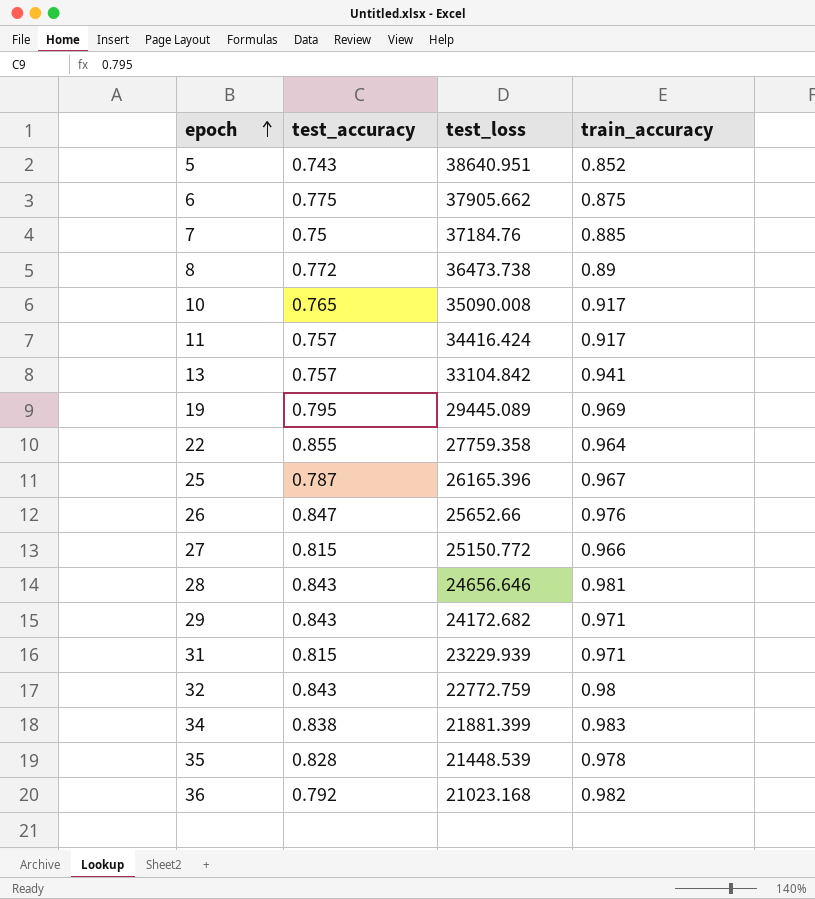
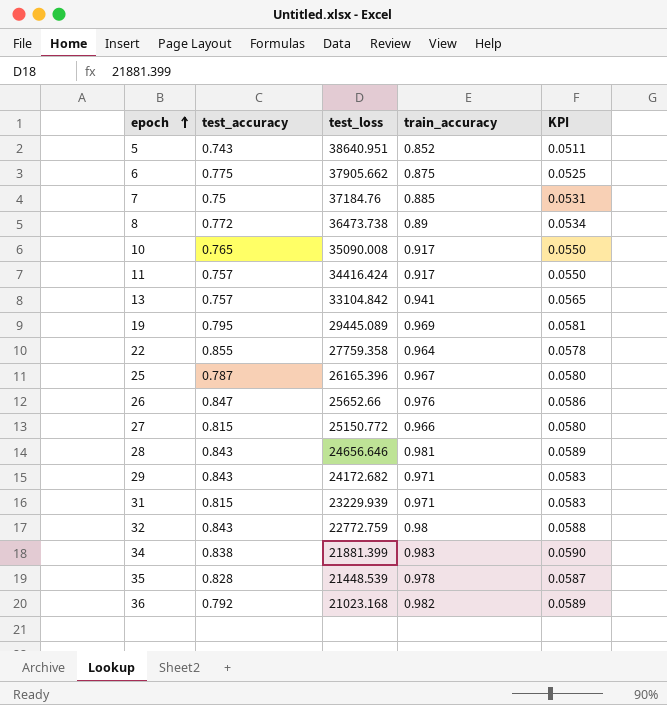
column KPI | formula: none -> [train_accuracy] * 0.06

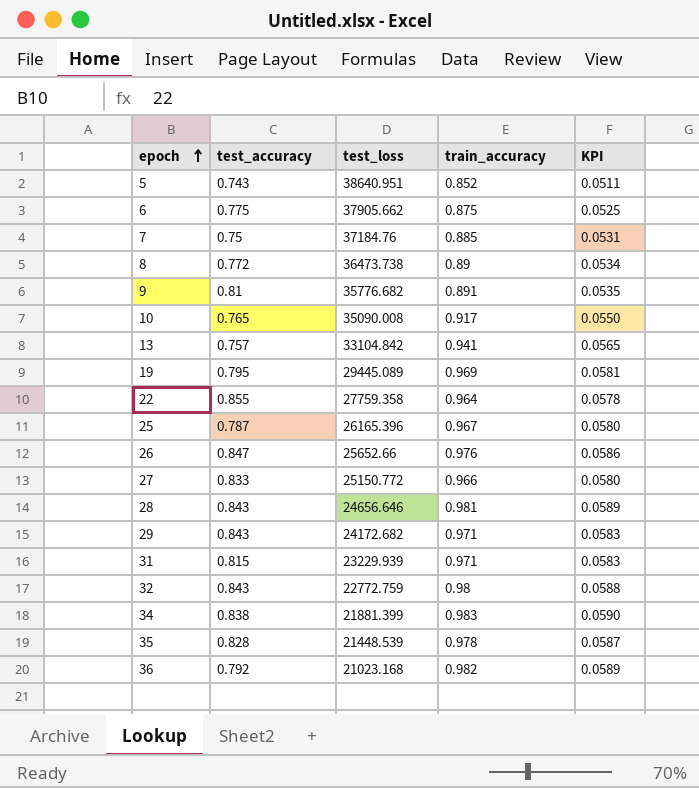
row 11: 0.757 | 34416.424 | 0.917 | 0.0550 -> none
row 9: none -> 0.81 | 35776.682 | 0.891 | 0.0535
27 | test_accuracy: 0.815 -> 0.833

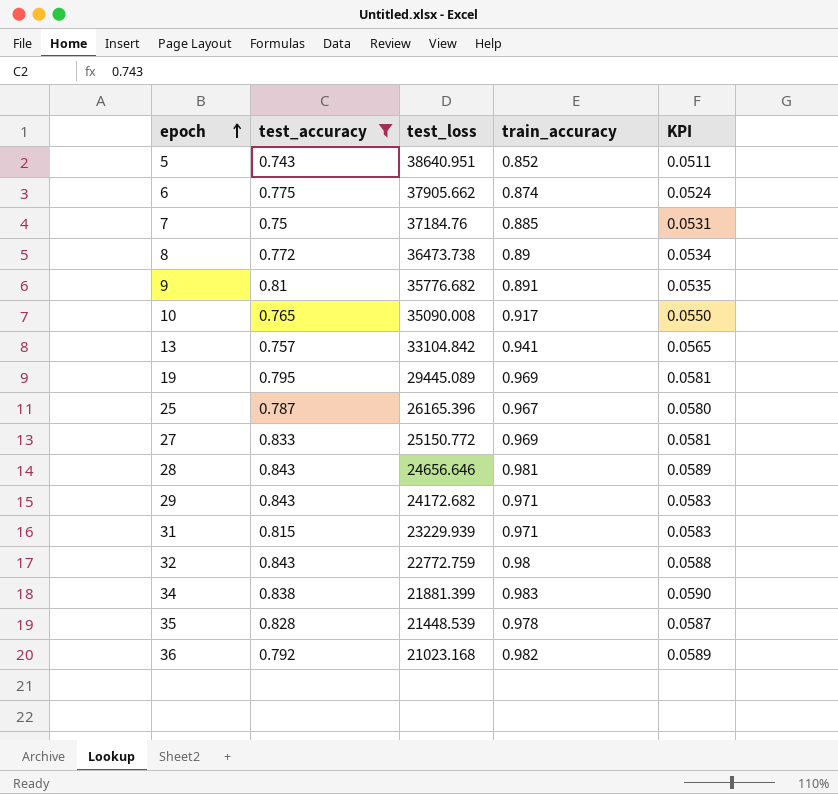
filter: none -> test_accuracy <= 0.843
6 | train_accuracy: 0.875 -> 0.874
6 | KPI: 0.0525 -> 0.0524
27 | train_accuracy: 0.966 -> 0.969
27 | KPI: 0.0580 -> 0.0581

